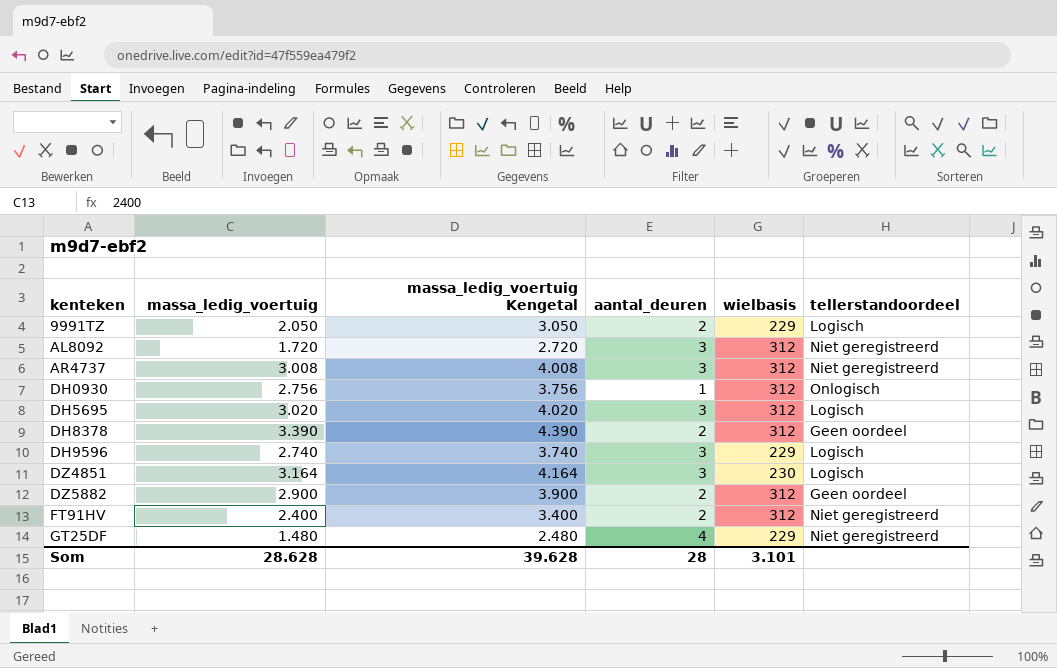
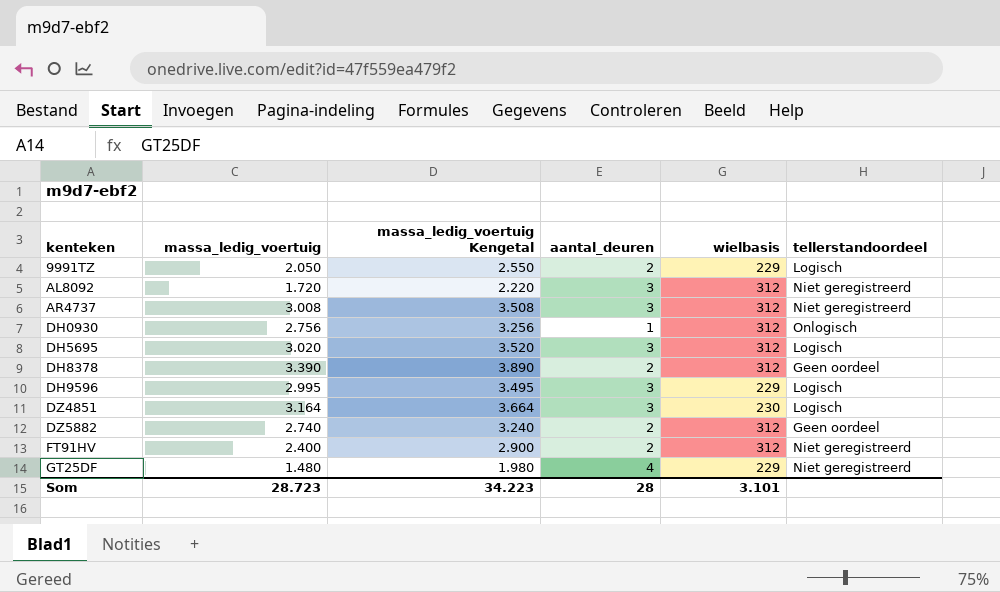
column massa_ledig_voertuig Kengetal | formula: [massa_ledig_voertuig] + 1000 -> [massa_ledig_voertuig] + 500
DH9596 | massa_ledig_voertuig: 2.740 -> 2.995
DZ5882 | massa_ledig_voertuig: 2.900 -> 2.740
Som | massa_ledig_voertuig: 28.628 -> 28.723
Som | massa_ledig_voertuig Kengetal: 39.628 -> 34.223

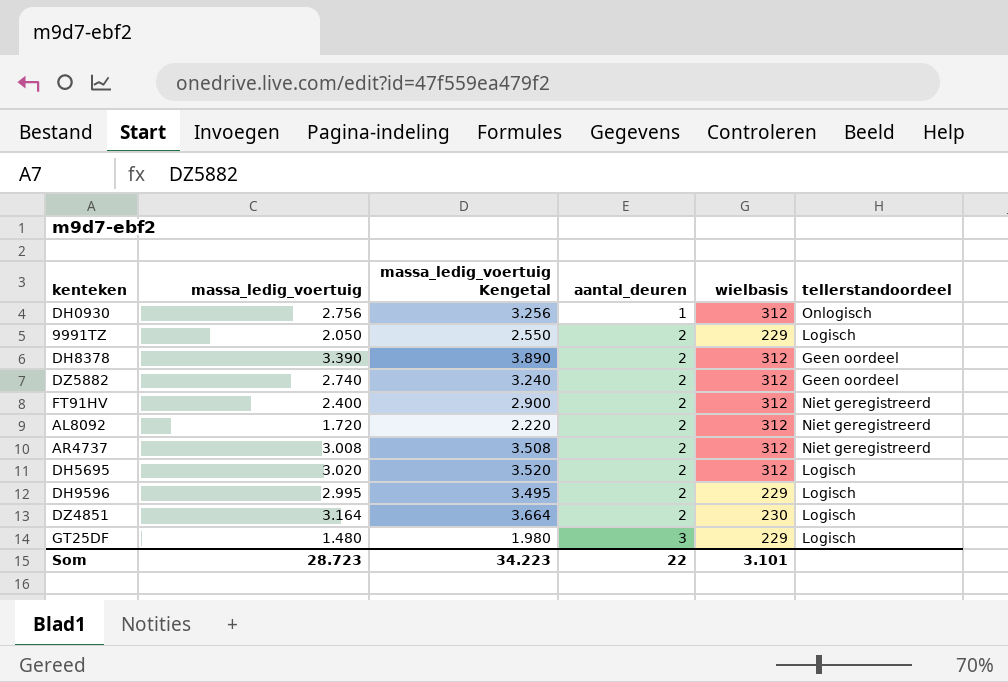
row order: kenteken ascending -> aantal_deuren ascending
AL8092 | aantal_deuren: 3 -> 2
AR4737 | aantal_deuren: 3 -> 2
DH5695 | aantal_deuren: 3 -> 2
DH9596 | aantal_deuren: 3 -> 2
DZ4851 | aantal_deuren: 3 -> 2
GT25DF | aantal_deuren: 4 -> 3
GT25DF | tellerstandoordeel: Niet geregistreerd -> Logisch
Som | aantal_deuren: 28 -> 22

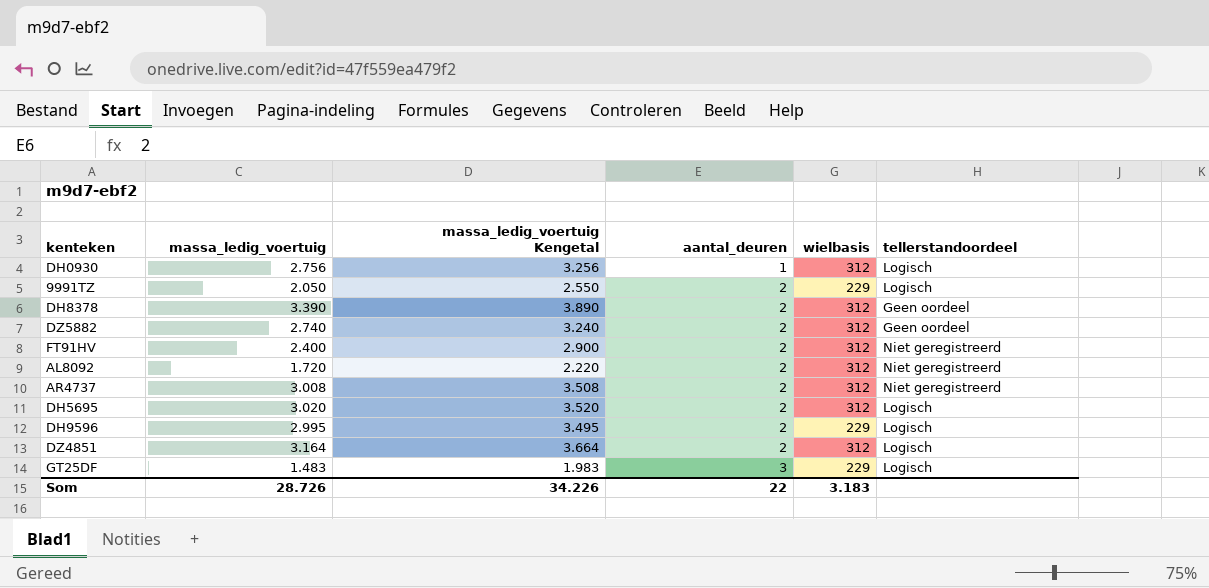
DH0930 | tellerstandoordeel: Onlogisch -> Logisch
DZ4851 | wielbasis: 230 -> 312
GT25DF | massa_ledig_voertuig: 1.480 -> 1.483
GT25DF | massa_ledig_voertuig Kengetal: 1.980 -> 1.983
Som | massa_ledig_voertuig: 28.723 -> 28.726
Som | massa_ledig_voertuig Kengetal: 34.223 -> 34.226
Som | wielbasis: 3.101 -> 3.183

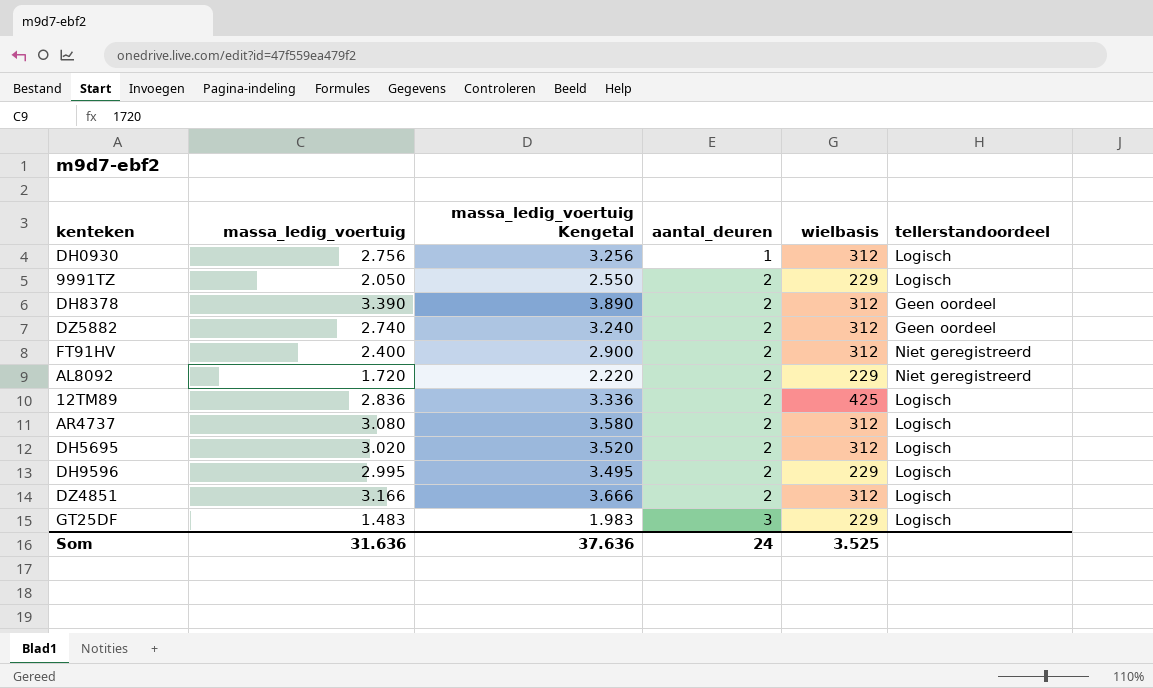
AL8092 | wielbasis: 312 -> 229
row 12TM89: none -> 2.836 | 3.336 | 2 | 425 | Logisch
AR4737 | massa_ledig_voertuig: 3.008 -> 3.080
AR4737 | massa_ledig_voertuig Kengetal: 3.508 -> 3.580
AR4737 | tellerstandoordeel: Niet geregistreerd -> Logisch
DZ4851 | massa_ledig_voertuig: 3.164 -> 3.166
DZ4851 | massa_ledig_voertuig Kengetal: 3.664 -> 3.666
Som | massa_ledig_voertuig: 28.726 -> 31.636
Som | massa_ledig_voertuig Kengetal: 34.226 -> 37.636
Som | aantal_deuren: 22 -> 24
Som | wielbasis: 3.183 -> 3.525

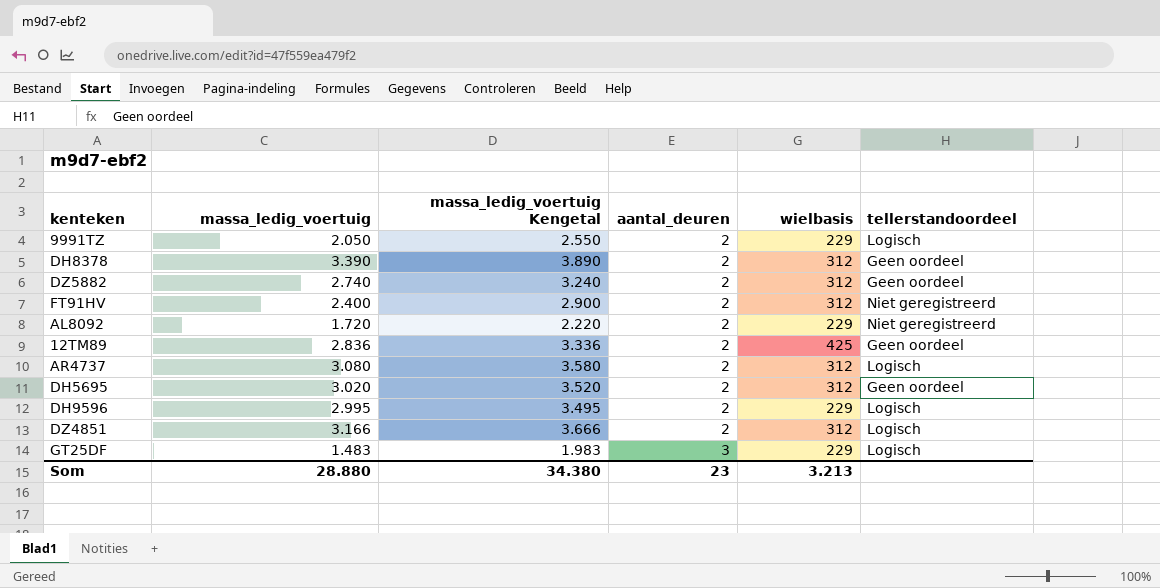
row DH0930: 2.756 | 3.256 | 1 | 312 | Logisch -> none
12TM89 | tellerstandoordeel: Logisch -> Geen oordeel
DH5695 | tellerstandoordeel: Logisch -> Geen oordeel
Som | massa_ledig_voertuig: 31.636 -> 28.880
Som | massa_ledig_voertuig Kengetal: 37.636 -> 34.380
Som | aantal_deuren: 24 -> 23
Som | wielbasis: 3.525 -> 3.213

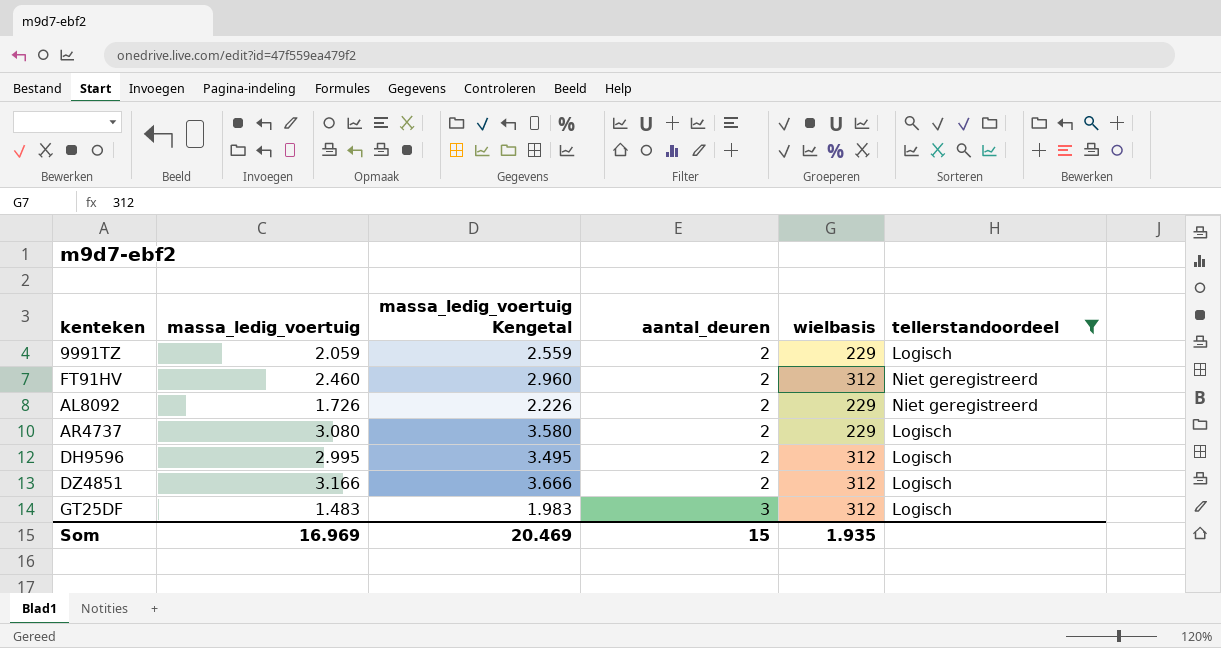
filter: none -> tellerstandoordeel != Geen oordeel
9991TZ | massa_ledig_voertuig: 2.050 -> 2.059
9991TZ | massa_ledig_voertuig Kengetal: 2.550 -> 2.559
FT91HV | massa_ledig_voertuig: 2.400 -> 2.460
FT91HV | massa_ledig_voertuig Kengetal: 2.900 -> 2.960
AL8092 | massa_ledig_voertuig: 1.720 -> 1.726
AL8092 | massa_ledig_voertuig Kengetal: 2.220 -> 2.226
AR4737 | wielbasis: 312 -> 229
DH9596 | wielbasis: 229 -> 312
GT25DF | wielbasis: 229 -> 312
Som | massa_ledig_voertuig: 28.880 -> 16.969
Som | massa_ledig_voertuig Kengetal: 34.380 -> 20.469
Som | aantal_deuren: 23 -> 15
Som | wielbasis: 3.213 -> 1.935

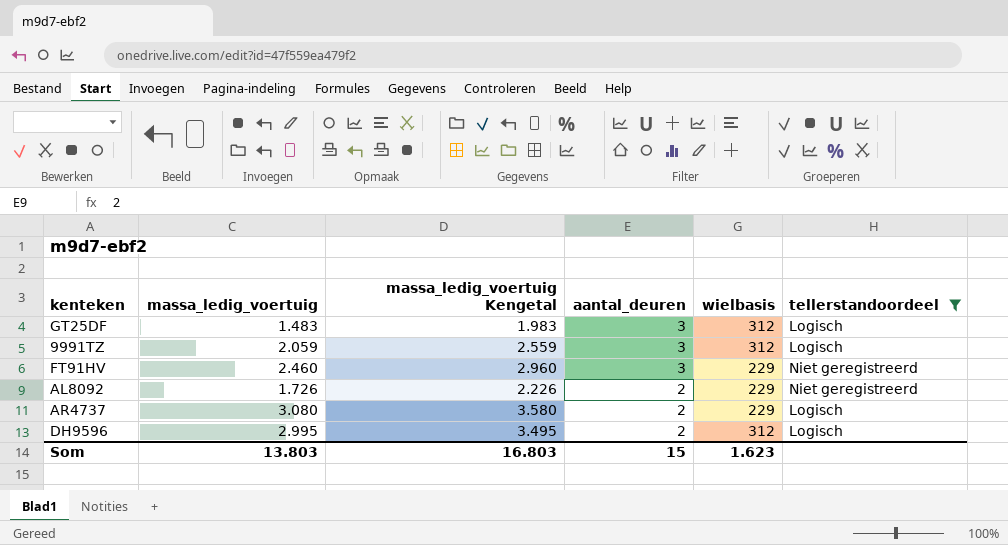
row order: aantal_deuren ascending -> aantal_deuren descending
row DZ4851: 3.166 | 3.666 | 2 | 312 | Logisch -> none
9991TZ | aantal_deuren: 2 -> 3
9991TZ | wielbasis: 229 -> 312
FT91HV | aantal_deuren: 2 -> 3
FT91HV | wielbasis: 312 -> 229
Som | massa_ledig_voertuig: 16.969 -> 13.803
Som | massa_ledig_voertuig Kengetal: 20.469 -> 16.803
Som | wielbasis: 1.935 -> 1.623

